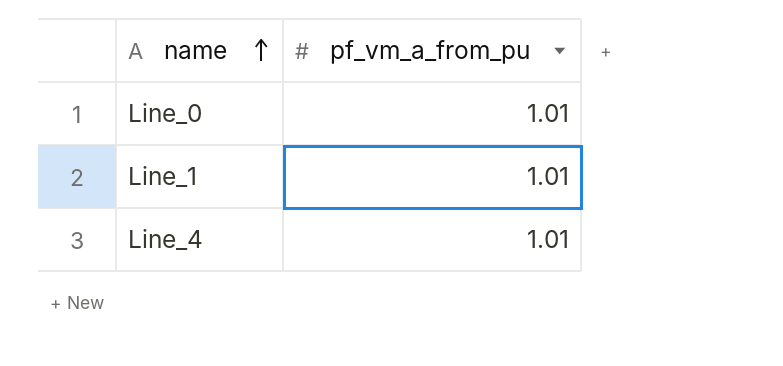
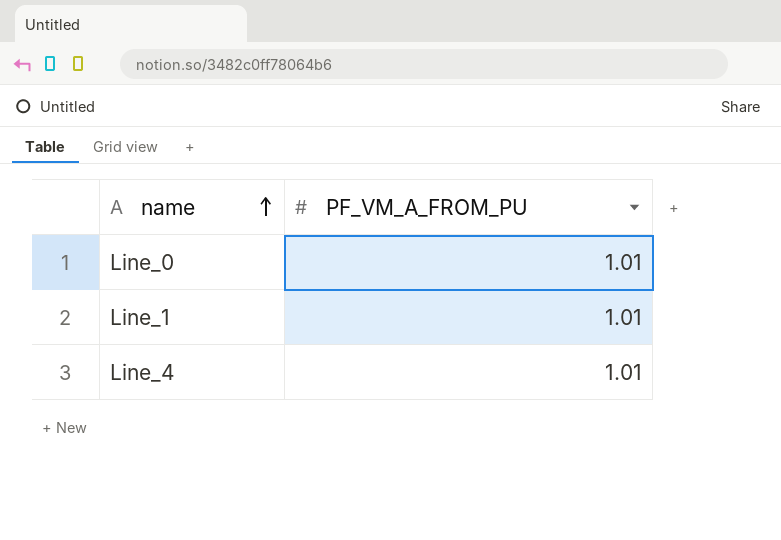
column name: pf_vm_a_from_pu -> PF_VM_A_FROM_PU

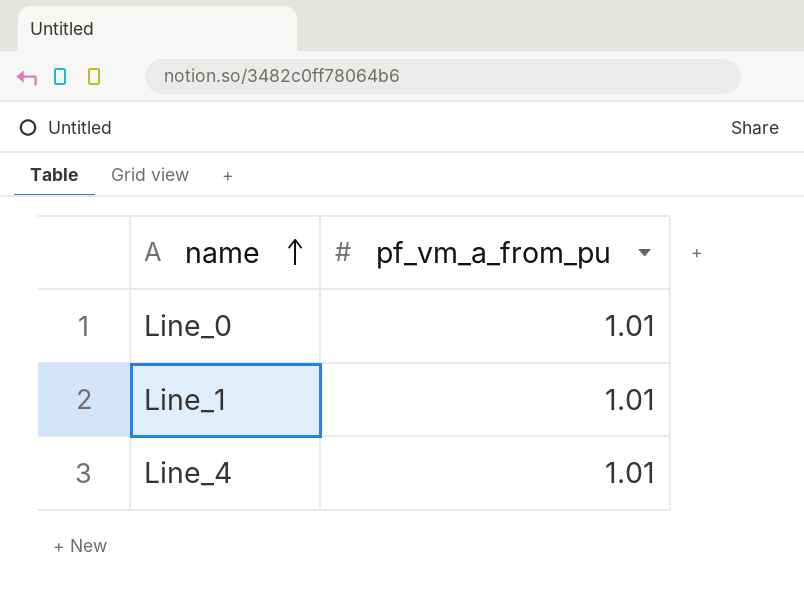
column name: PF_VM_A_FROM_PU -> pf_vm_a_from_pu

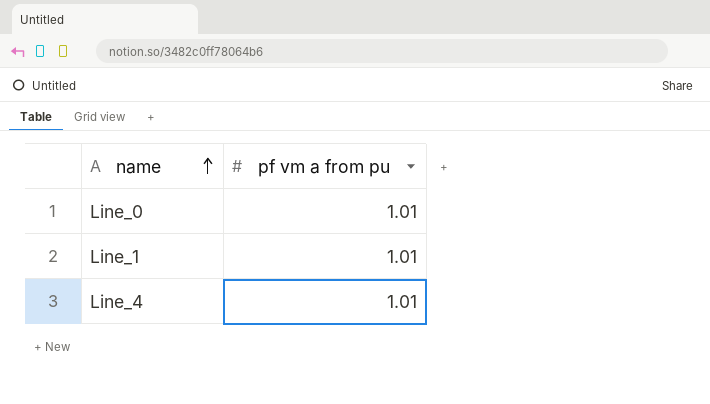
column name: pf_vm_a_from_pu -> pf vm a from pu

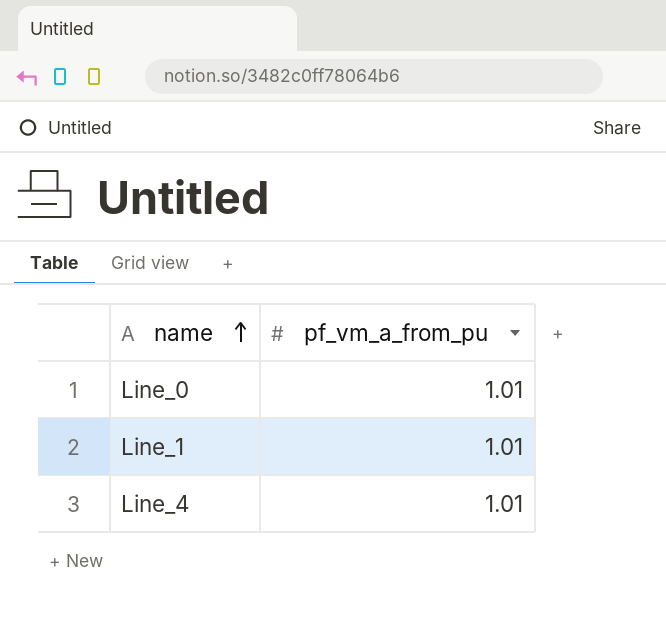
column name: pf vm a from pu -> pf_vm_a_from_pu

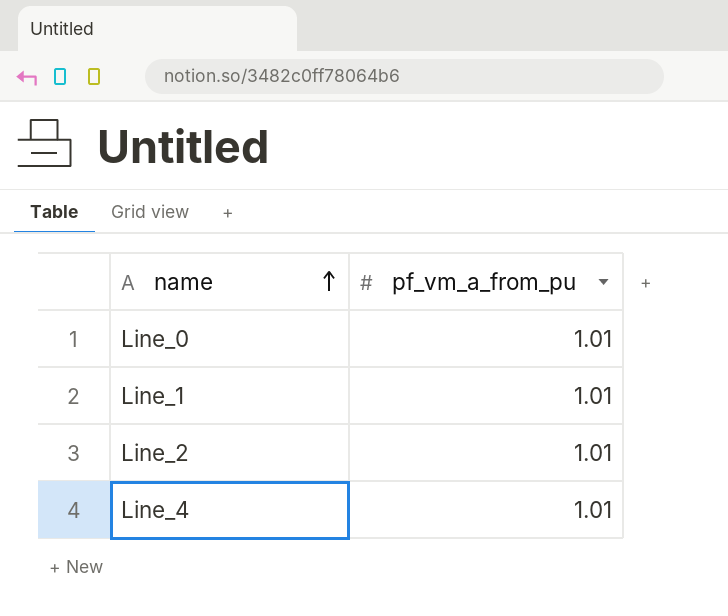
row Line_2: none -> 1.01

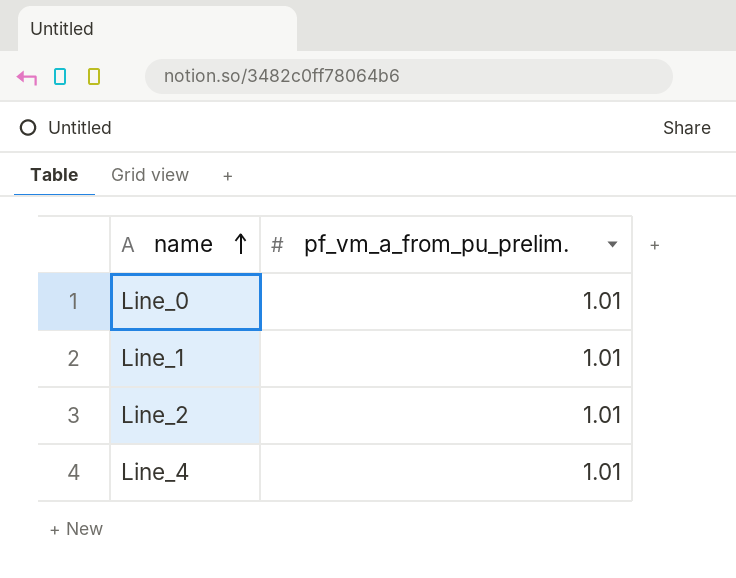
column name: pf_vm_a_from_pu -> pf_vm_a_from_pu_prelim.

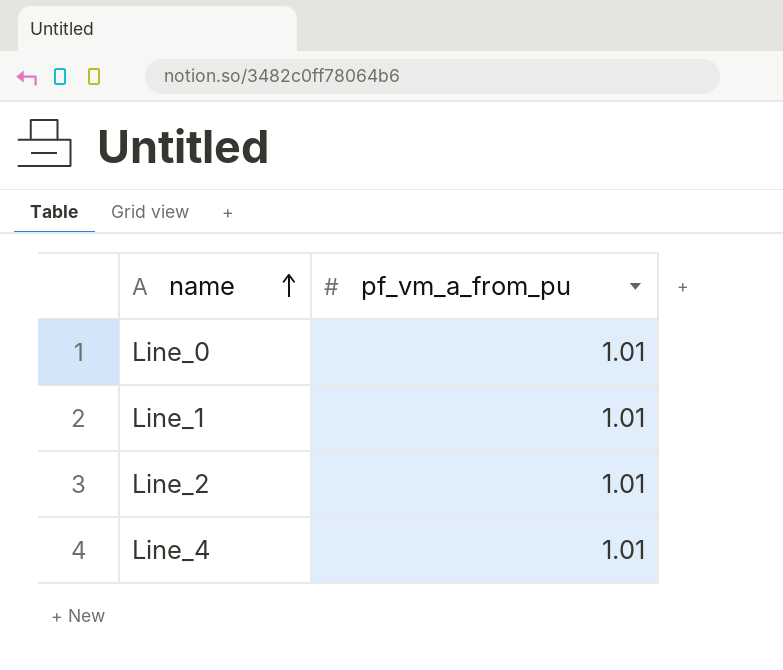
column name: pf_vm_a_from_pu_prelim. -> pf_vm_a_from_pu

